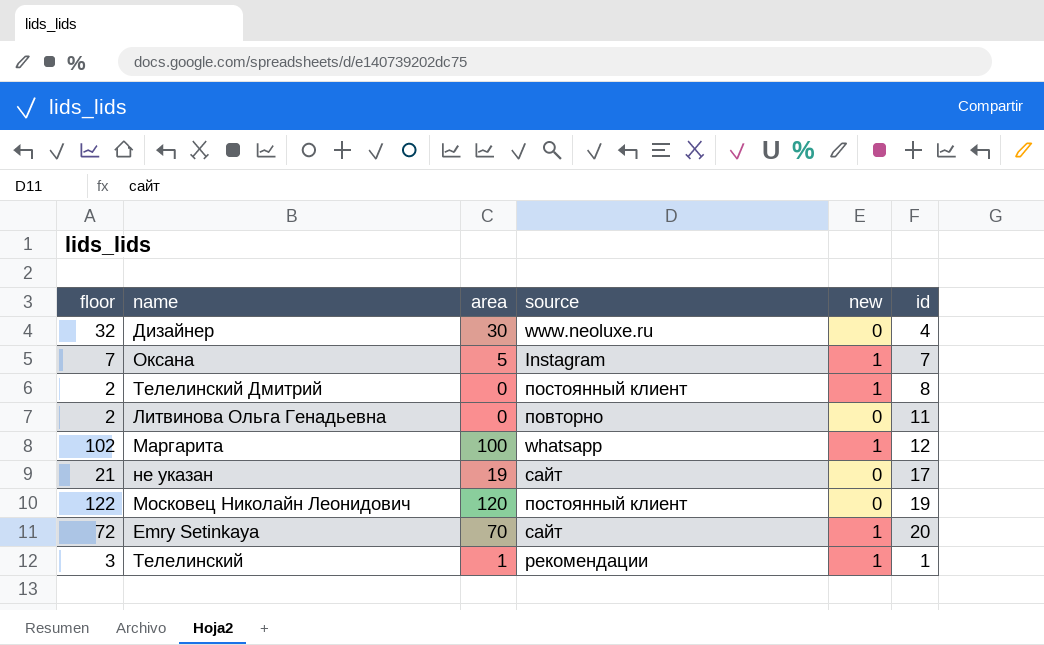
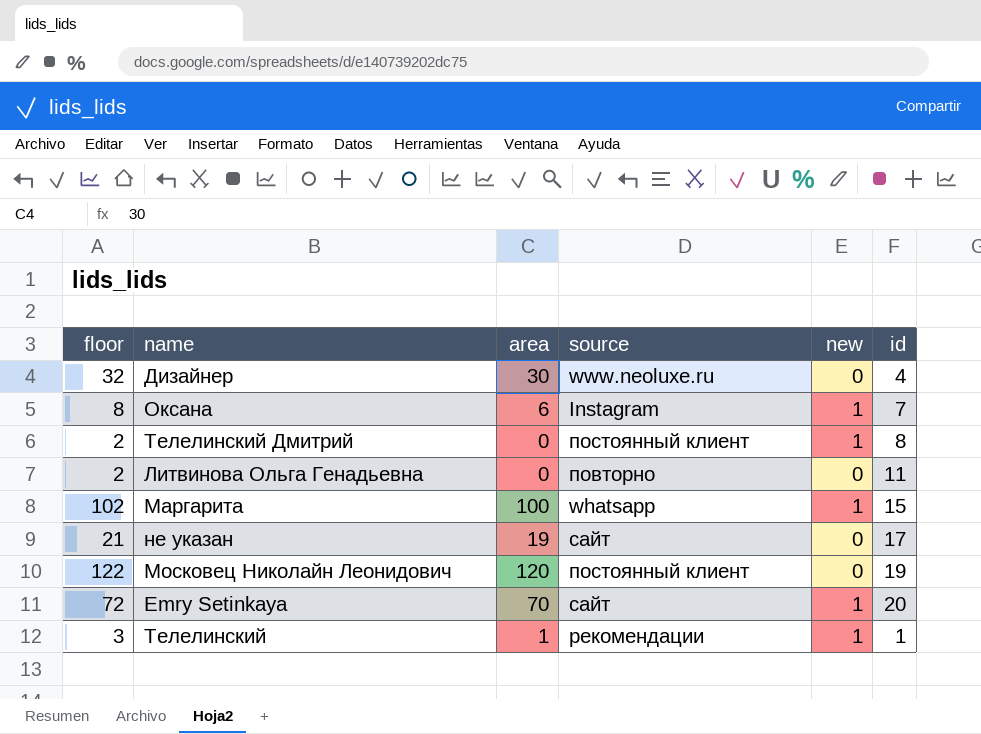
Оксана | floor: 7 -> 8
Оксана | area: 5 -> 6
Маргарита | id: 12 -> 15

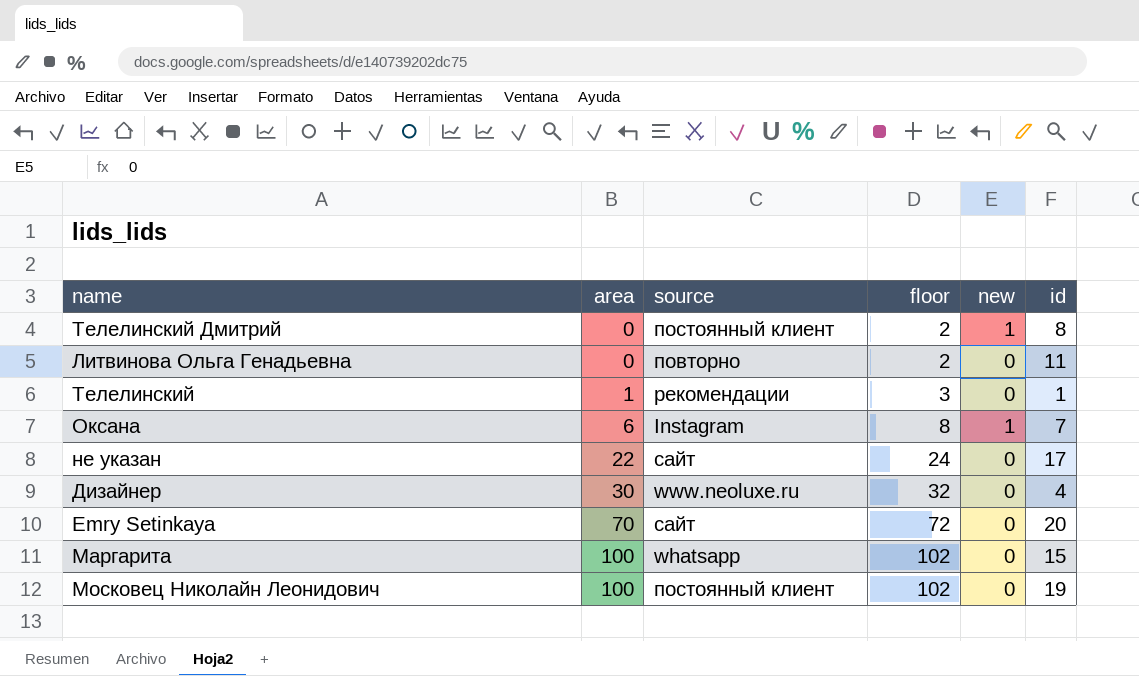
row order: none -> area ascending
column floor | position: 1 -> 4
Телелинский | new: 1 -> 0
не указан | area: 19 -> 22
не указан | floor: 21 -> 24
Emry Setinkaya | new: 1 -> 0
Маргарита | new: 1 -> 0
Московец Николайн Леонидович | area: 120 -> 100
Московец Николайн Леонидович | floor: 122 -> 102

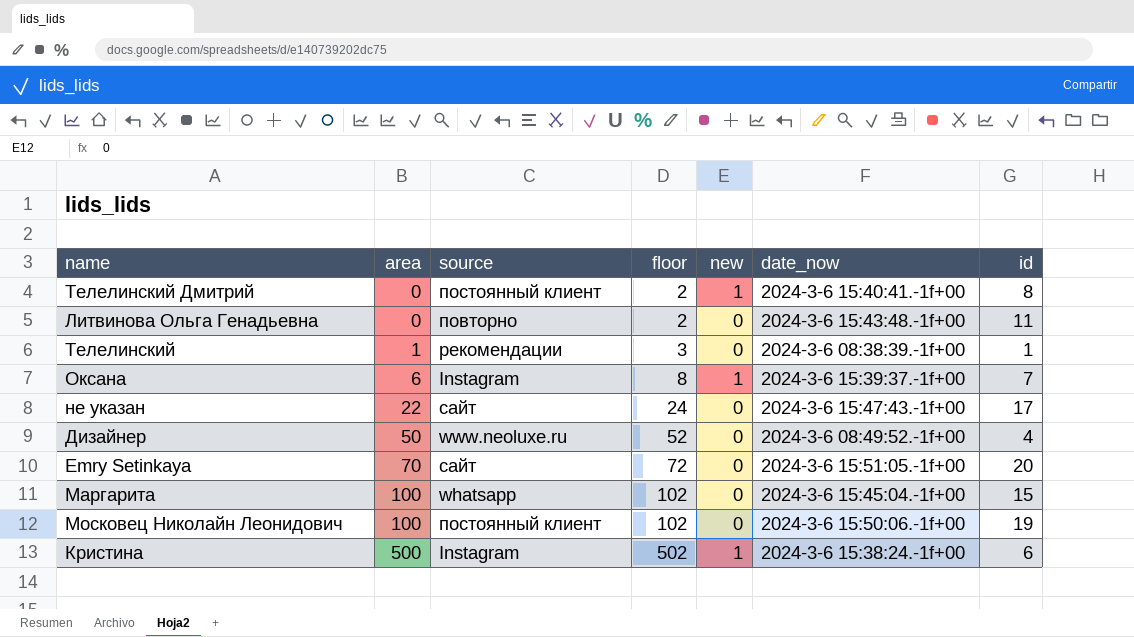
column date_now | position: none -> 6
Дизайнер | area: 30 -> 50
Дизайнер | floor: 32 -> 52
row Кристина: none -> 500 | Instagram | 502 | 1 | 2024-3-6 15:38:24.-1f+00 | 6

